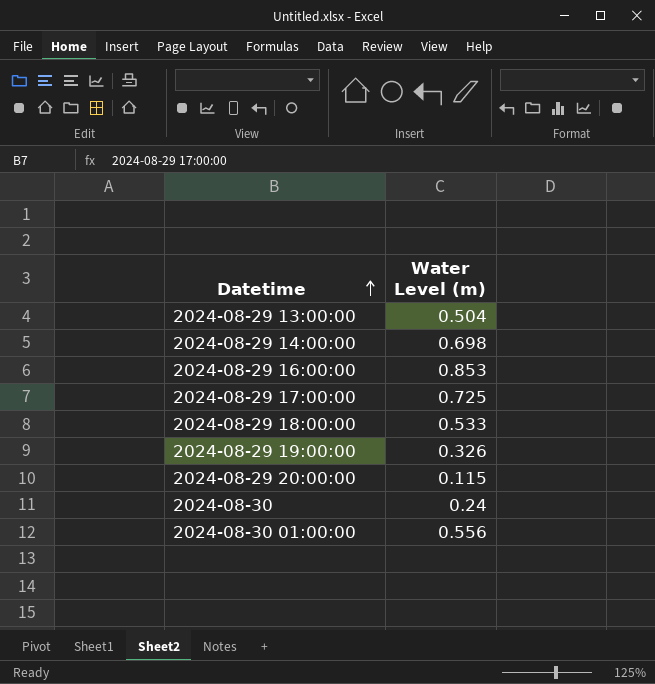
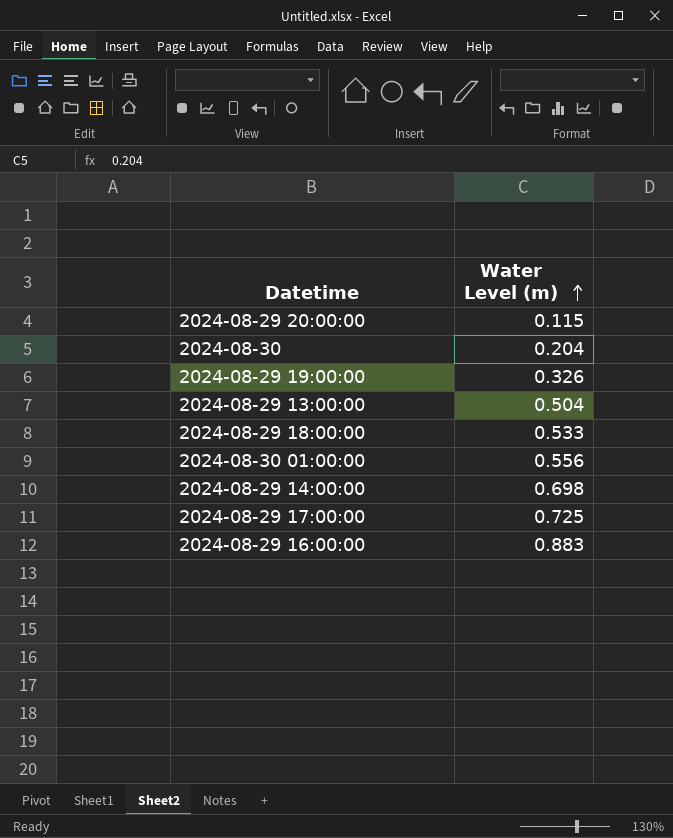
row order: Datetime ascending -> Water Level (m) ascending
2024-08-30 | Water Level (m): 0.24 -> 0.204
2024-08-29 16:00:00 | Water Level (m): 0.853 -> 0.883

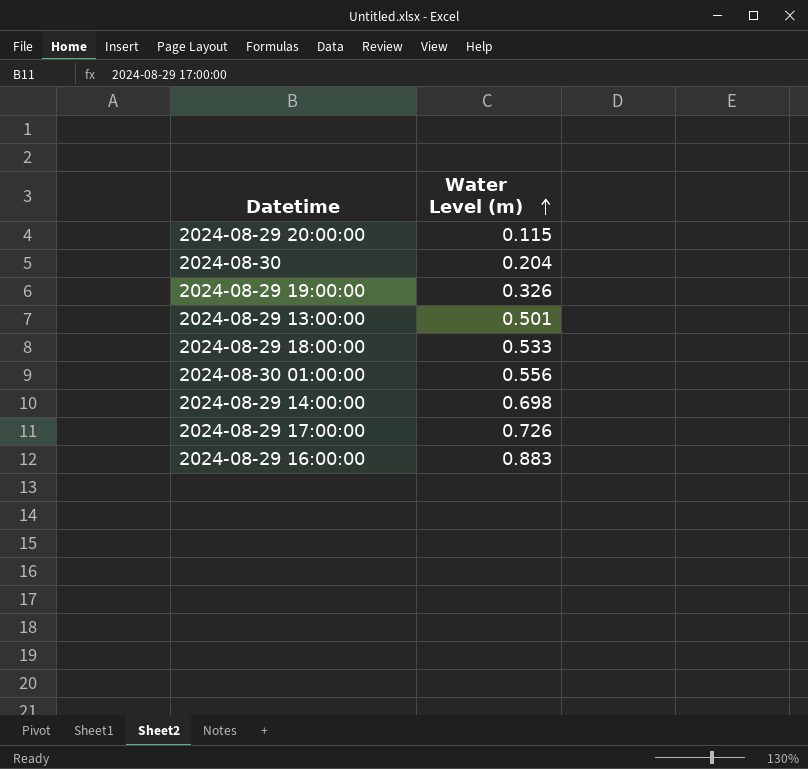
2024-08-29 13:00:00 | Water Level (m): 0.504 -> 0.501
2024-08-29 17:00:00 | Water Level (m): 0.725 -> 0.726

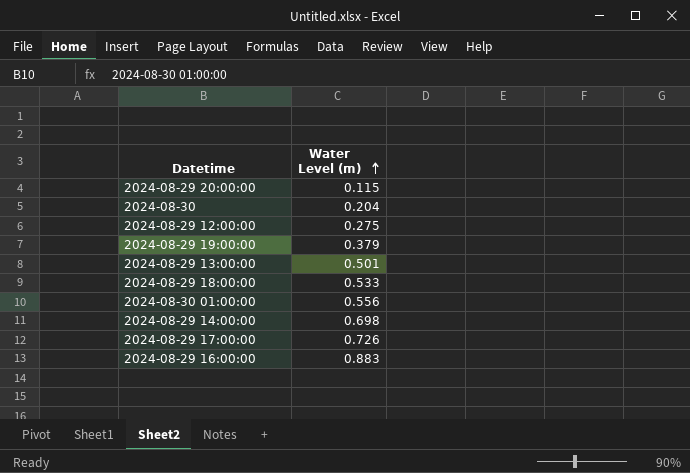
row 2024-08-29 12:00:00: none -> 0.275
2024-08-29 19:00:00 | Water Level (m): 0.326 -> 0.379

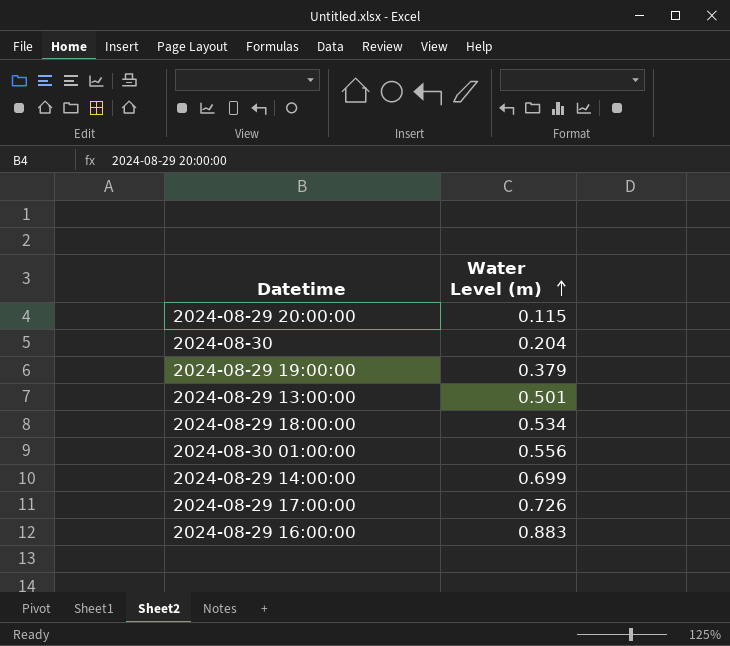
row 2024-08-29 12:00:00: 0.275 -> none
2024-08-29 18:00:00 | Water Level (m): 0.533 -> 0.534
2024-08-29 14:00:00 | Water Level (m): 0.698 -> 0.699

